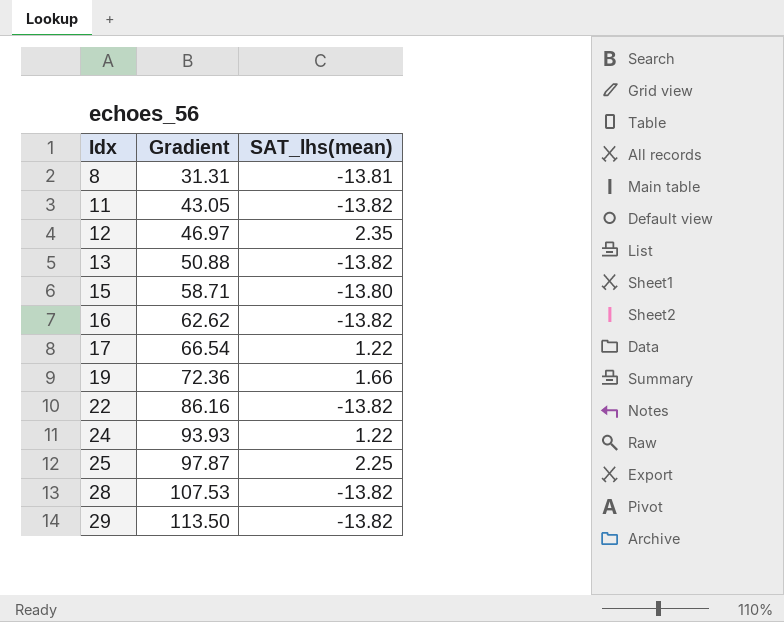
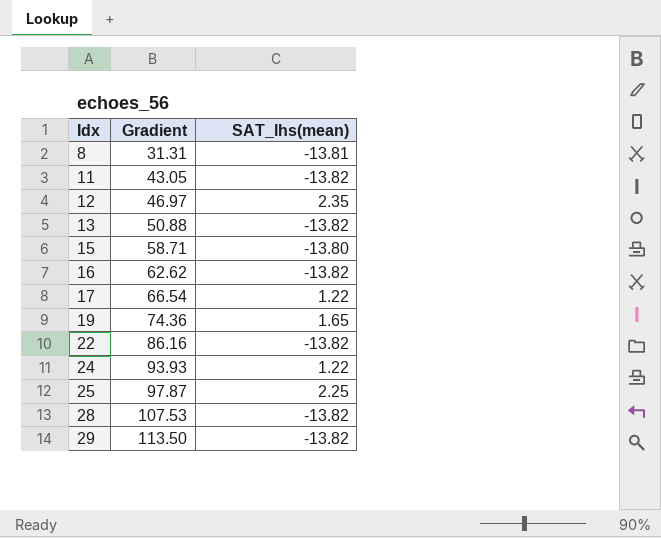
19 | Gradient: 72.36 -> 74.36
19 | SAT_lhs(mean): 1.66 -> 1.65

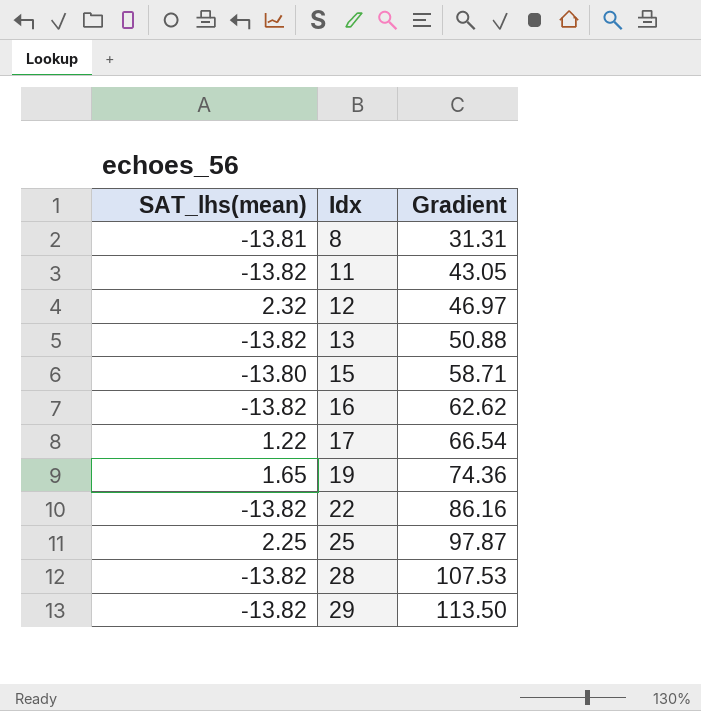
column SAT_lhs(mean) | position: 3 -> 1
row 24: 93.93 | 1.22 -> none
12 | SAT_lhs(mean): 2.35 -> 2.32

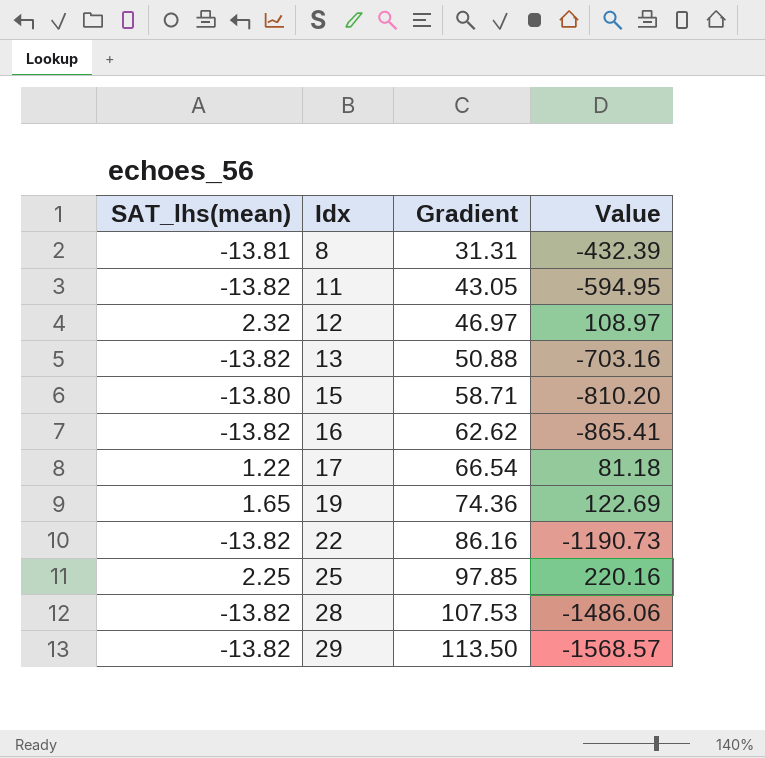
column Value | formula: none -> [SAT_lhs(mean)] * [Gradient]
25 | Gradient: 97.87 -> 97.85

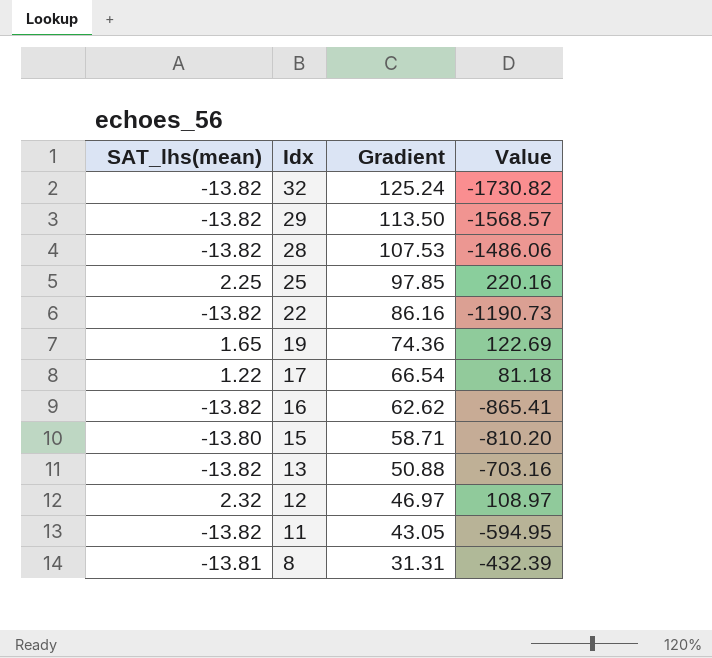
row order: Idx ascending -> Idx descending
row 32: none -> -13.82 | 125.24 | -1730.82

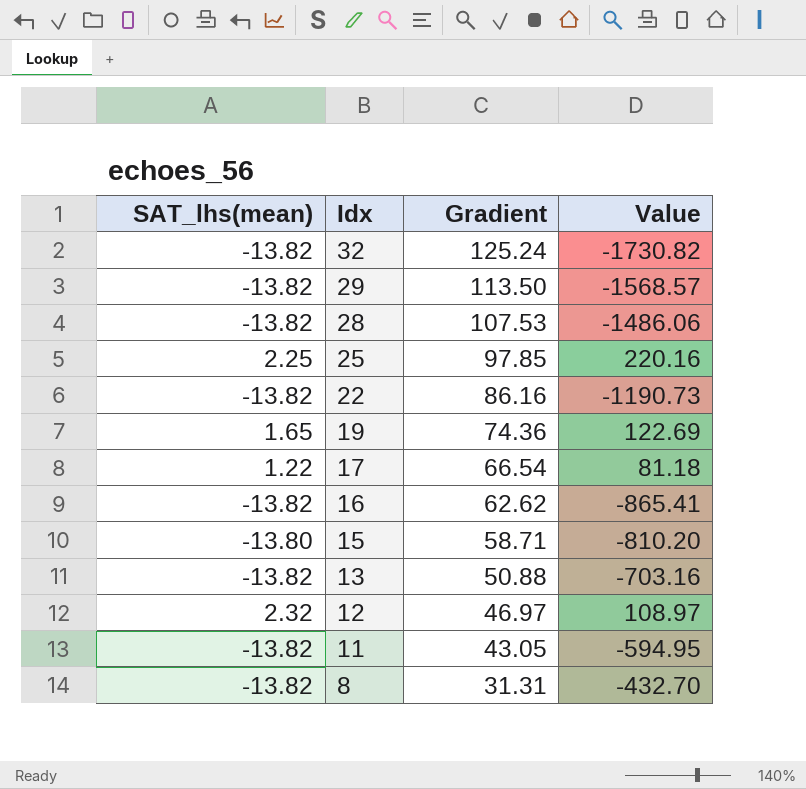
8 | SAT_lhs(mean): -13.81 -> -13.82
8 | Value: -432.39 -> -432.70

